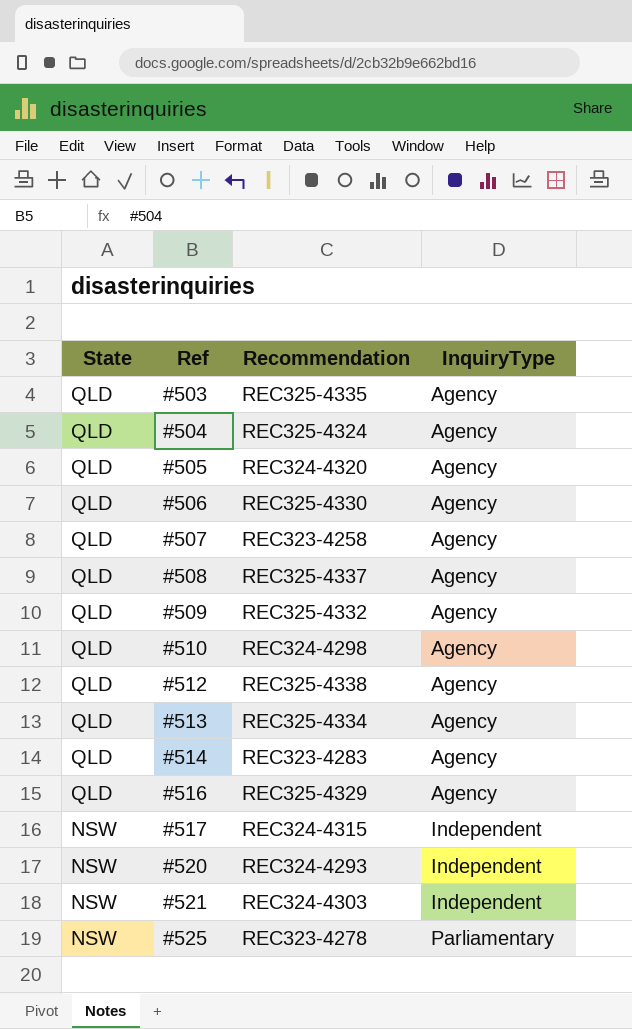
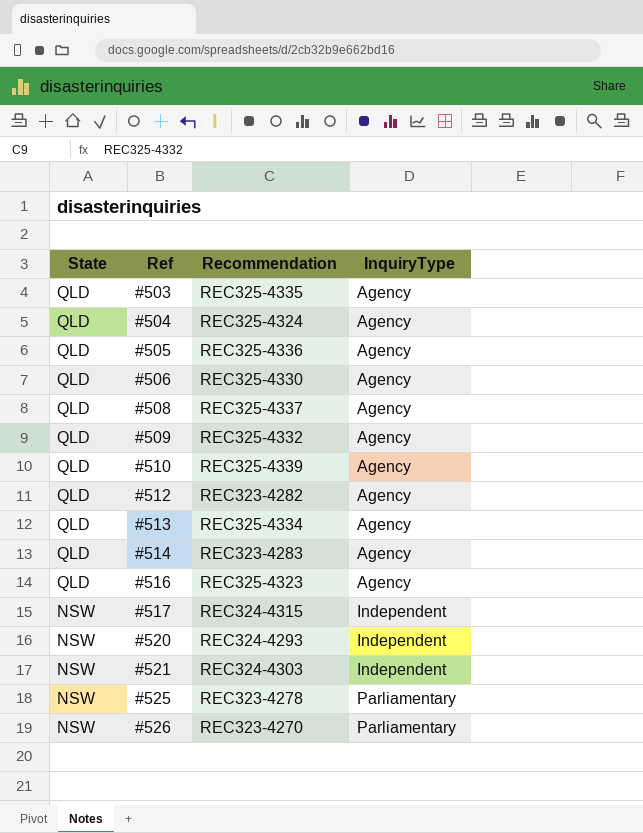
row #507: QLD | REC323-4258 | Agency -> none
#505 | Recommendation: REC324-4320 -> REC325-4336
#510 | Recommendation: REC324-4298 -> REC325-4339
#512 | Recommendation: REC325-4338 -> REC323-4282
#516 | Recommendation: REC325-4329 -> REC325-4323
row #526: none -> NSW | REC323-4270 | Parliamentary

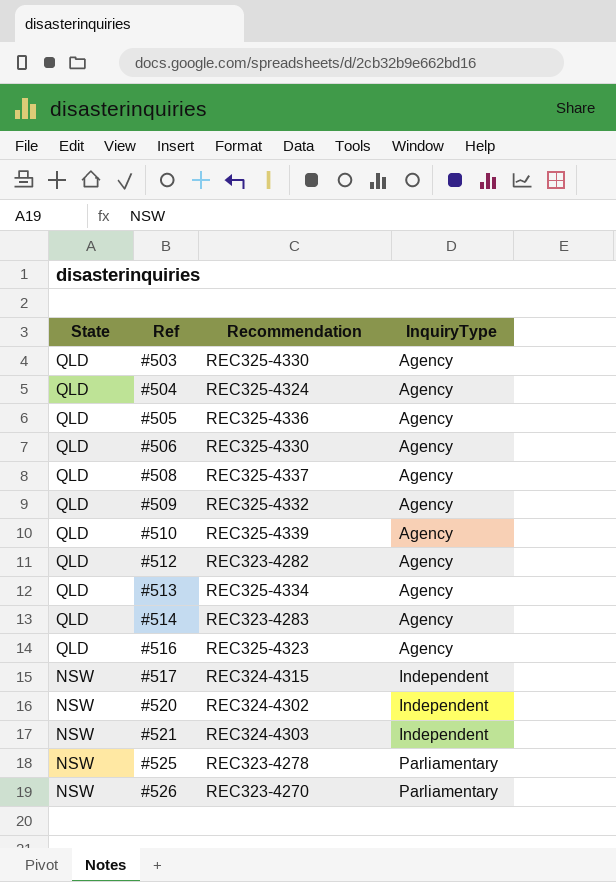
#503 | Recommendation: REC325-4335 -> REC325-4330
#520 | Recommendation: REC324-4293 -> REC324-4302

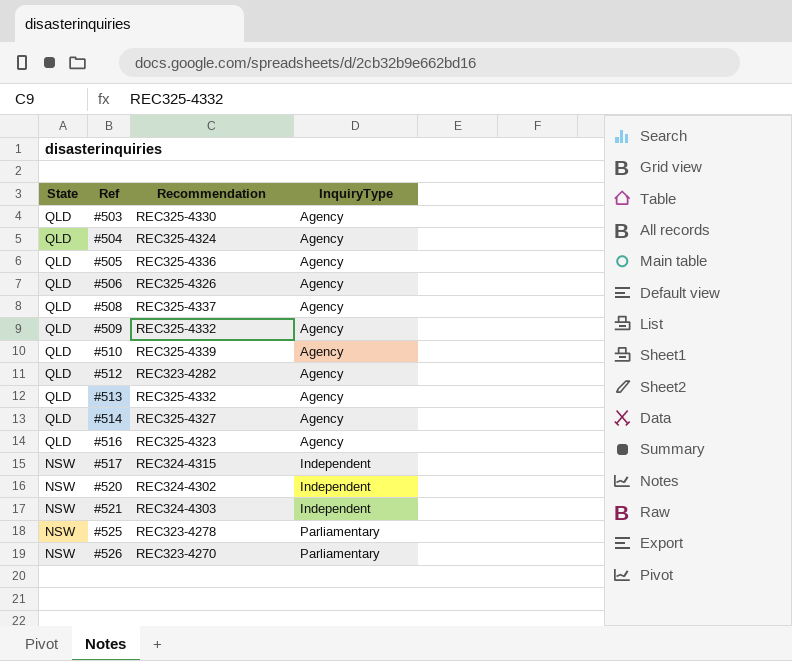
#506 | Recommendation: REC325-4330 -> REC325-4326
#513 | Recommendation: REC325-4334 -> REC325-4332
#514 | Recommendation: REC323-4283 -> REC325-4327

